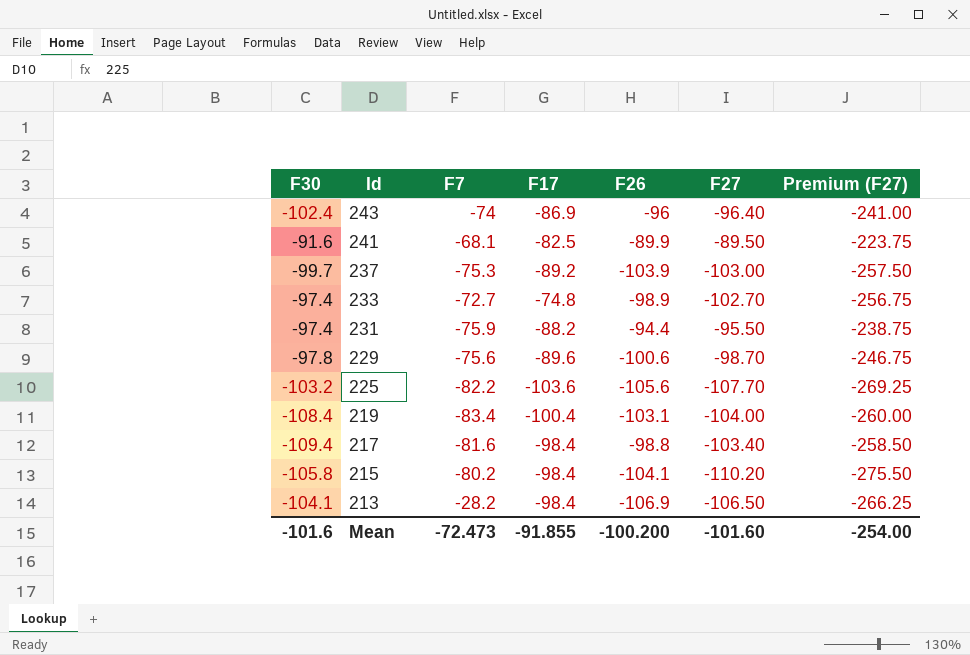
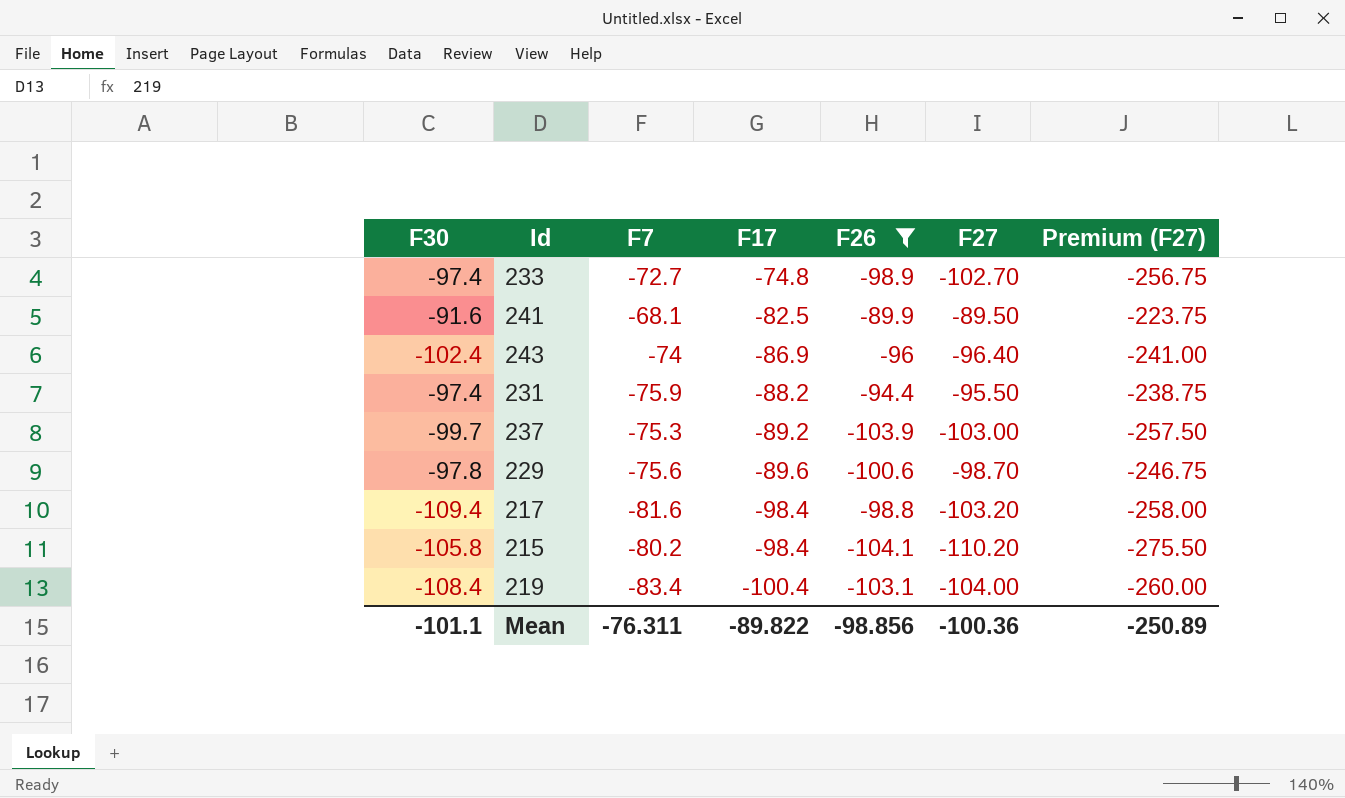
filter: none -> F26 >= -104.1
row order: Id descending -> F17 descending
217 | F27: -103.40 -> -103.20
217 | Premium (F27): -258.50 -> -258.00
Mean | F30: -101.6 -> -101.1
Mean | F7: -72.473 -> -76.311
Mean | F17: -91.855 -> -89.822
Mean | F26: -100.200 -> -98.856
Mean | F27: -101.60 -> -100.36
Mean | Premium (F27): -254.00 -> -250.89

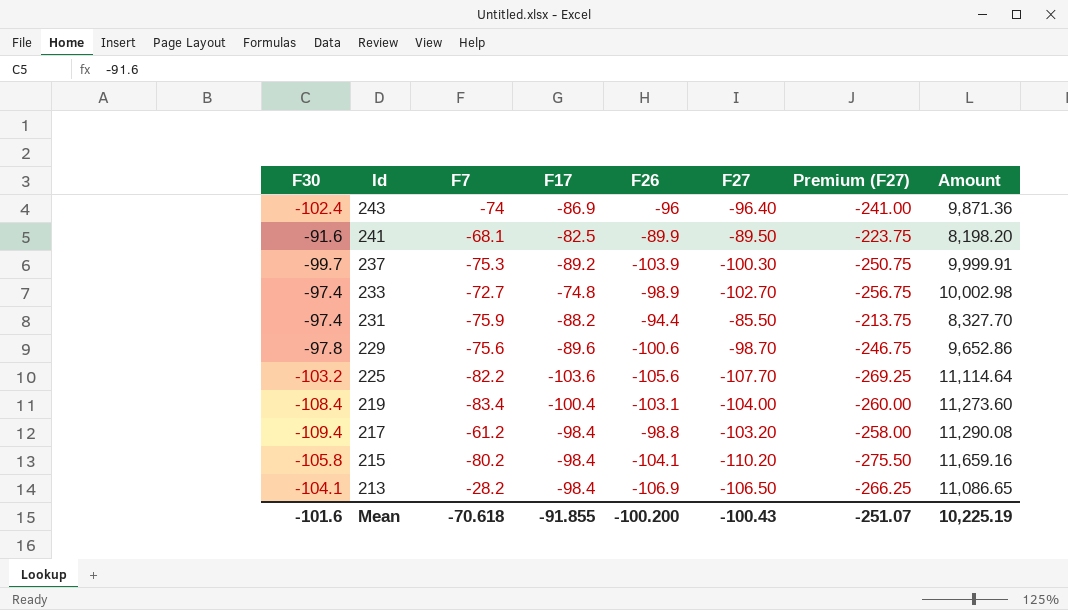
filter: F26 >= -104.1 -> none
row order: F17 descending -> Id descending
column Amount | formula: none -> [F30] * [F27]
237 | F27: -103.00 -> -100.30
237 | Premium (F27): -257.50 -> -250.75
231 | F27: -95.50 -> -85.50
231 | Premium (F27): -238.75 -> -213.75
217 | F7: -81.6 -> -61.2
Mean | F30: -101.1 -> -101.6
Mean | F7: -76.311 -> -70.618
Mean | F17: -89.822 -> -91.855
Mean | F26: -98.856 -> -100.200
Mean | F27: -100.36 -> -100.43
Mean | Premium (F27): -250.89 -> -251.07

